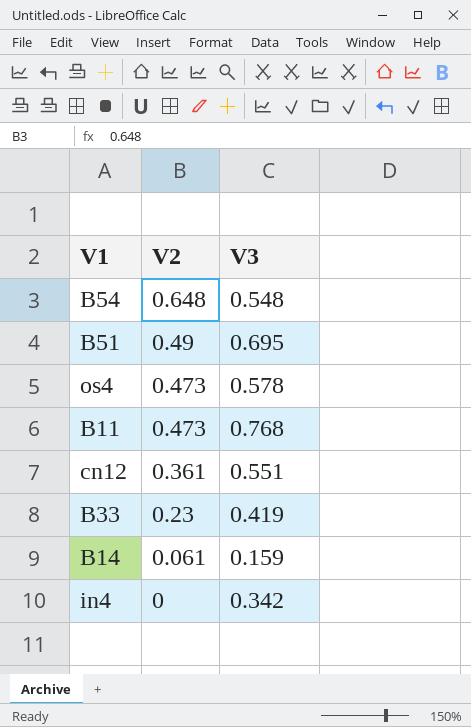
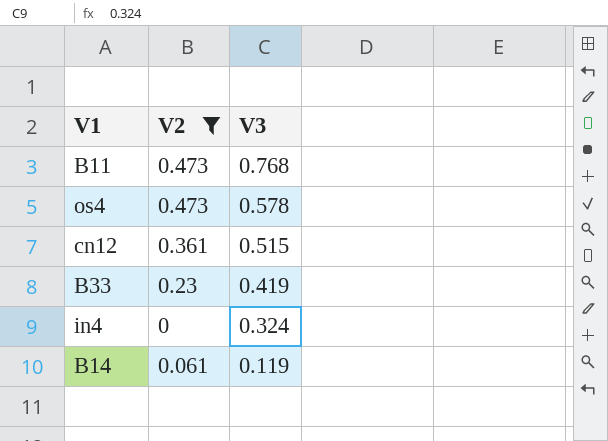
filter: none -> V2 <= 0.473
row order: V2 descending -> V3 descending
cn12 | V3: 0.551 -> 0.515
in4 | V3: 0.342 -> 0.324
B14 | V3: 0.159 -> 0.119

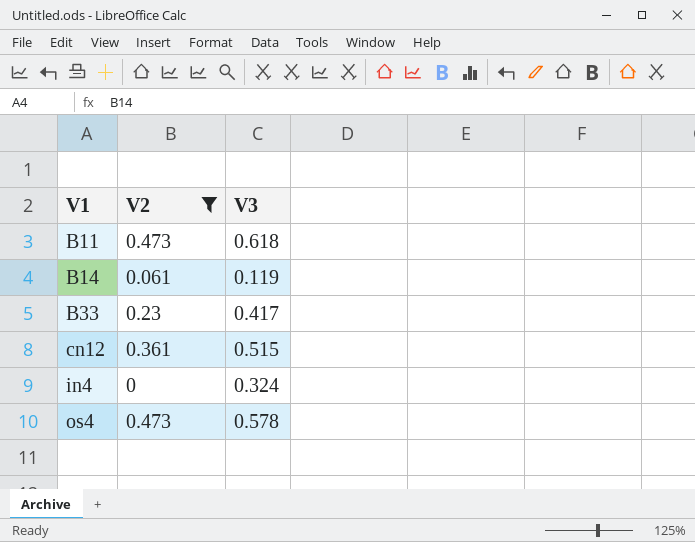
row order: V3 descending -> V1 ascending
B11 | V3: 0.768 -> 0.618
B33 | V3: 0.419 -> 0.417

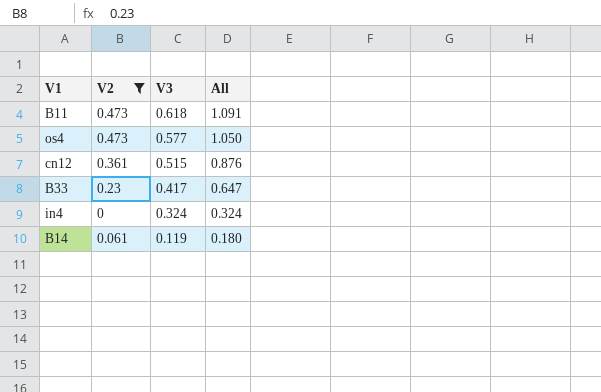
row order: V1 ascending -> V3 descending
column All | formula: none -> [V2] + [V3]
os4 | V3: 0.578 -> 0.577

